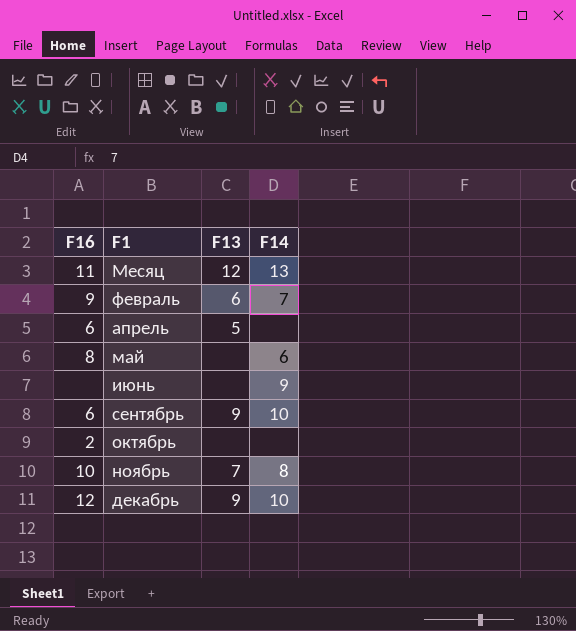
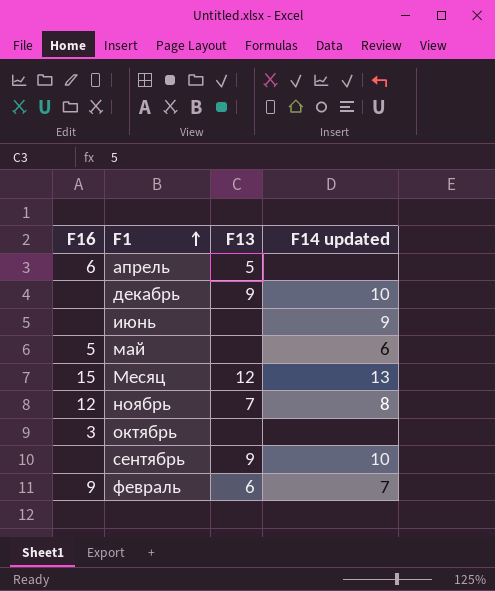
row order: none -> F1 ascending
column name: F14 -> F14 updated
декабрь | F16: 12 -> none
май | F16: 8 -> 5
Месяц | F16: 11 -> 15
ноябрь | F16: 10 -> 12
октябрь | F16: 2 -> 3
сентябрь | F16: 6 -> none

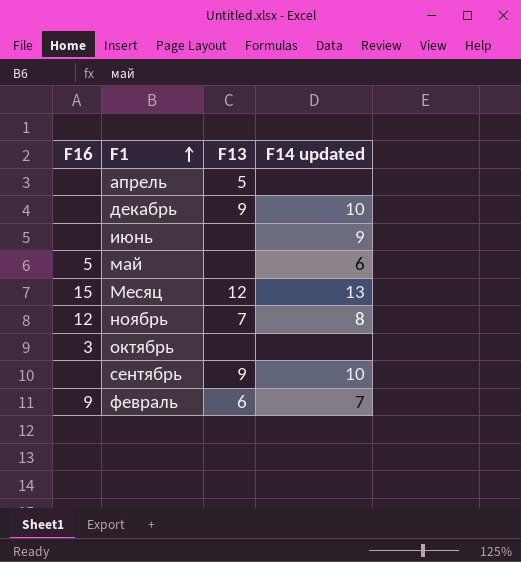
апрель | F16: 6 -> none

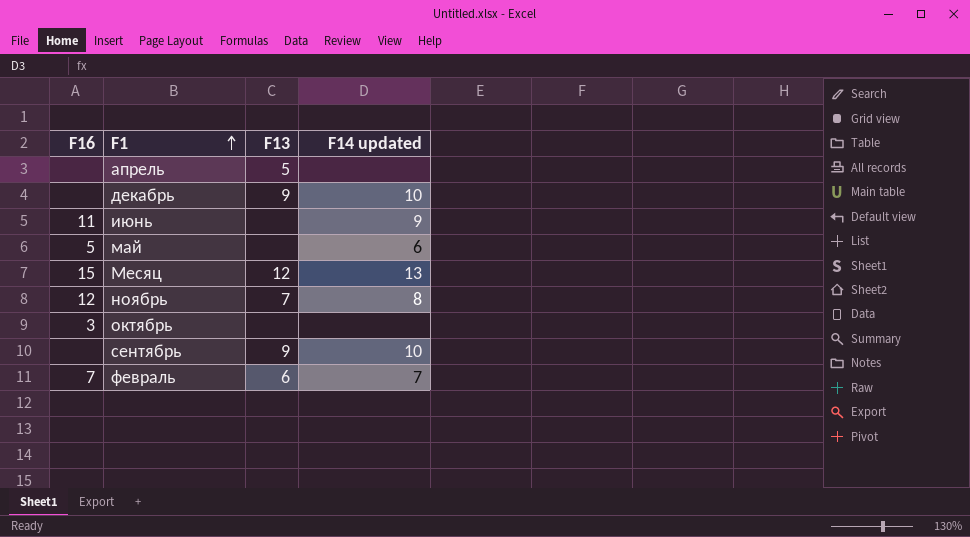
июнь | F16: none -> 11
февраль | F16: 9 -> 7

